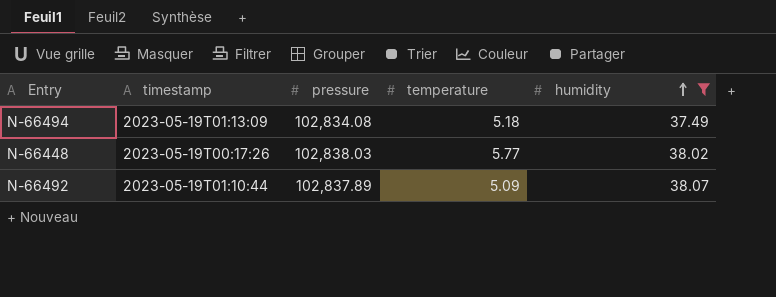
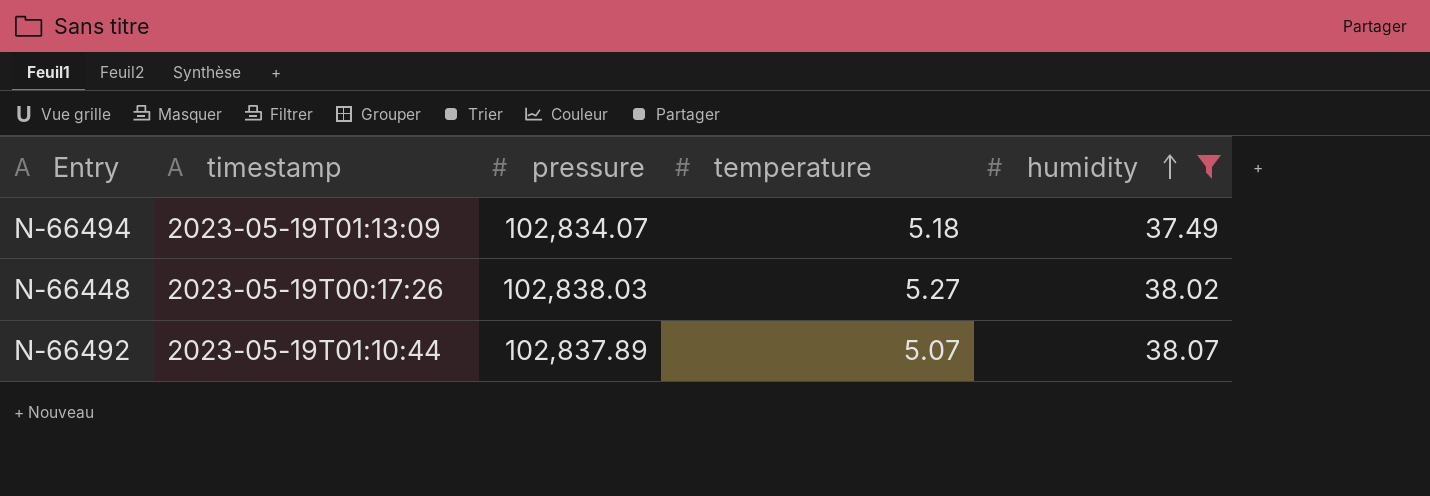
N-66494 | pressure: 102,834.08 -> 102,834.07
N-66448 | temperature: 5.77 -> 5.27
N-66492 | temperature: 5.09 -> 5.07

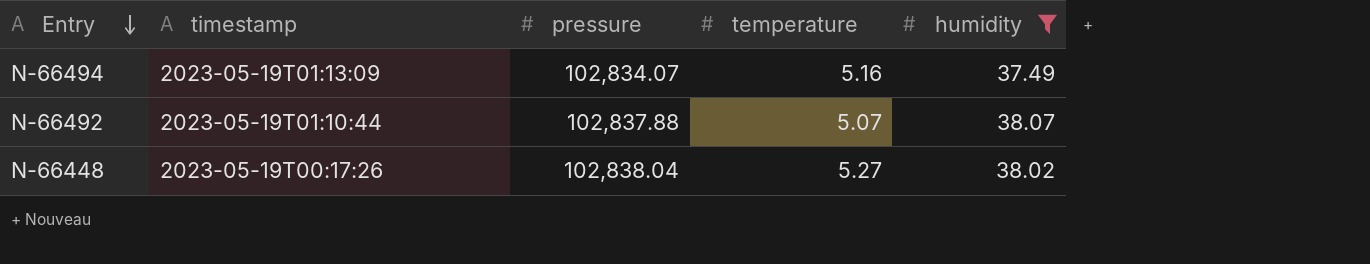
row order: humidity ascending -> Entry descending
N-66494 | temperature: 5.18 -> 5.16
N-66492 | pressure: 102,837.89 -> 102,837.88
N-66448 | pressure: 102,838.03 -> 102,838.04

